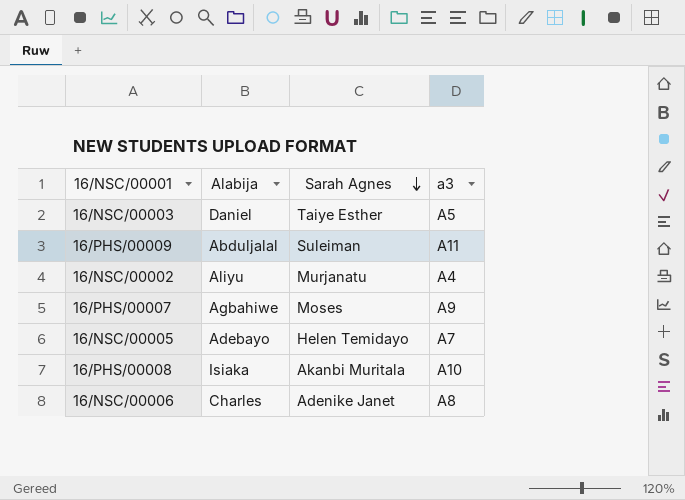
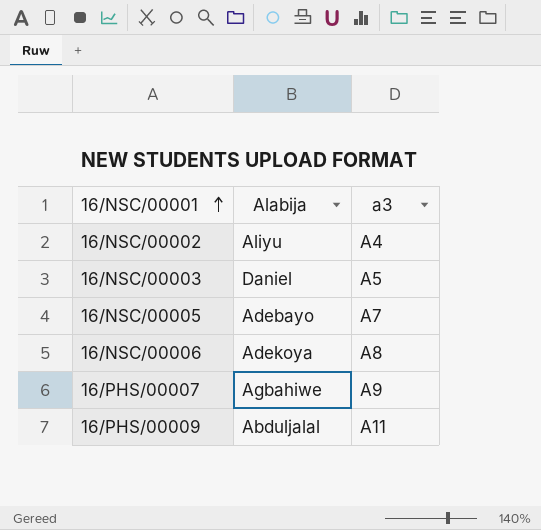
row order: Sarah Agnes descending -> 16/NSC/00001 ascending
column Sarah Agnes | position: 3 -> none
row 16/PHS/00008: Isiaka | Akanbi Muritala | A10 -> none
16/NSC/00006 | Alabija: Charles -> Adekoya

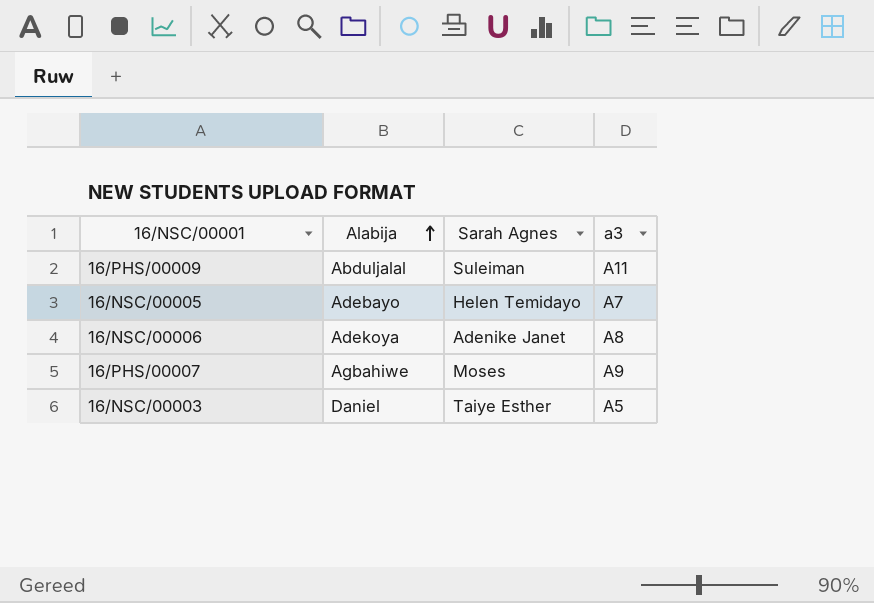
row order: 16/NSC/00001 ascending -> Alabija ascending
column Sarah Agnes | position: none -> 3
row 16/NSC/00002: Aliyu | A4 -> none

